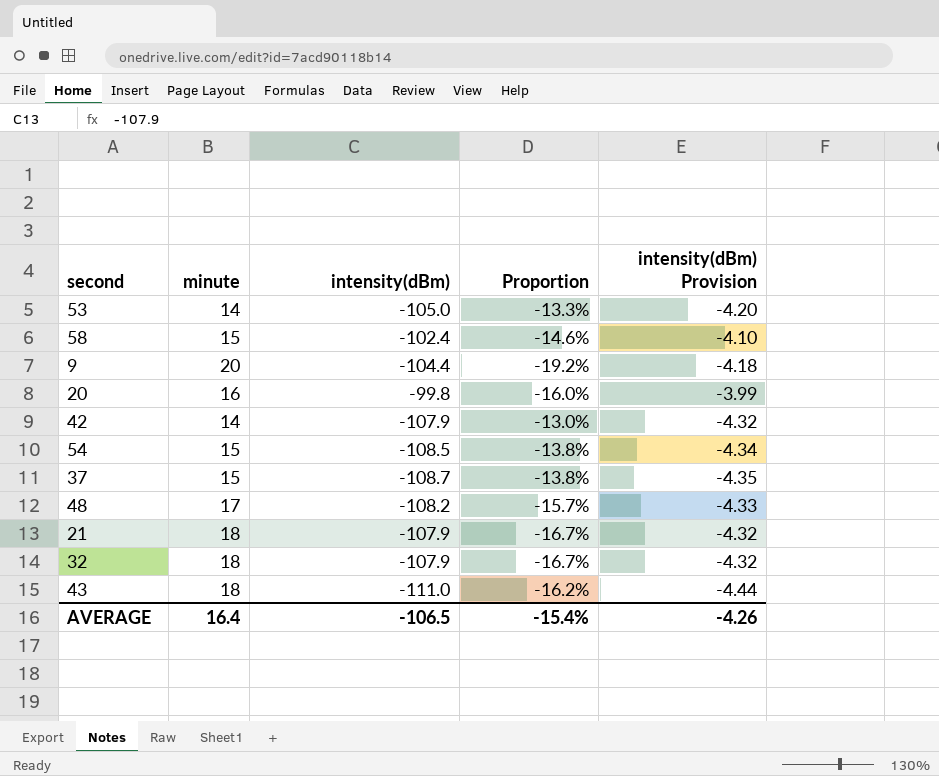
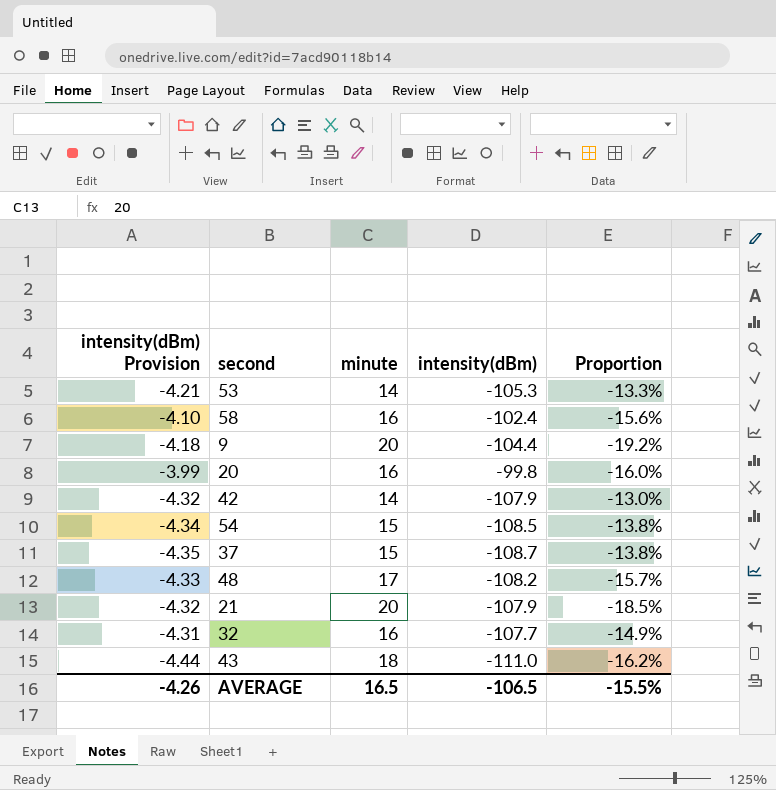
column intensity(dBm) Provision | position: 5 -> 1
53 | intensity(dBm) Provision: -4.20 -> -4.21
53 | intensity(dBm): -105.0 -> -105.3
58 | minute: 15 -> 16
58 | Proportion: -14.6% -> -15.6%
21 | minute: 18 -> 20
21 | Proportion: -16.7% -> -18.5%
32 | intensity(dBm) Provision: -4.32 -> -4.31
32 | minute: 18 -> 16
32 | intensity(dBm): -107.9 -> -107.7
32 | Proportion: -16.7% -> -14.9%
AVERAGE | minute: 16.4 -> 16.5
AVERAGE | Proportion: -15.4% -> -15.5%

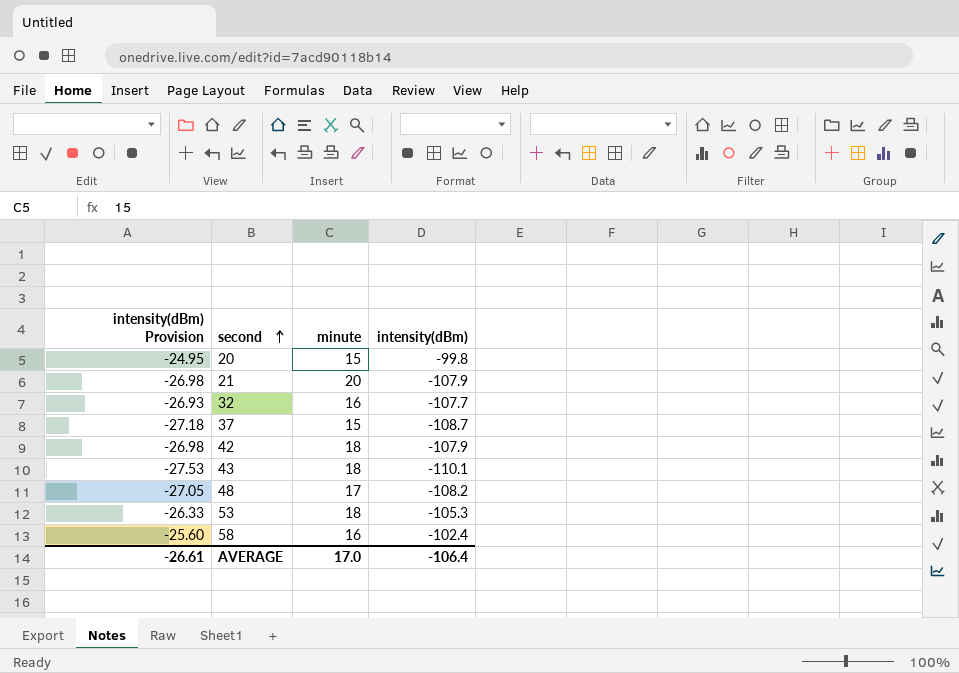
row order: none -> second ascending
column Proportion | formula: [minute] / [intensity(dBm)] -> none
column intensity(dBm) Provision | formula: [intensity(dBm)] * 0.04 -> [intensity(dBm)] * 0.25
row 9: -4.18 | 20 | -104.4 | -19.2% -> none
row 54: -4.34 | 15 | -108.5 | -13.8% -> none
20 | minute: 16 -> 15
42 | minute: 14 -> 18
43 | intensity(dBm): -111.0 -> -110.1
53 | minute: 14 -> 18
AVERAGE | intensity(dBm) Provision: -4.26 -> -26.61
AVERAGE | minute: 16.5 -> 17.0
AVERAGE | intensity(dBm): -106.5 -> -106.4

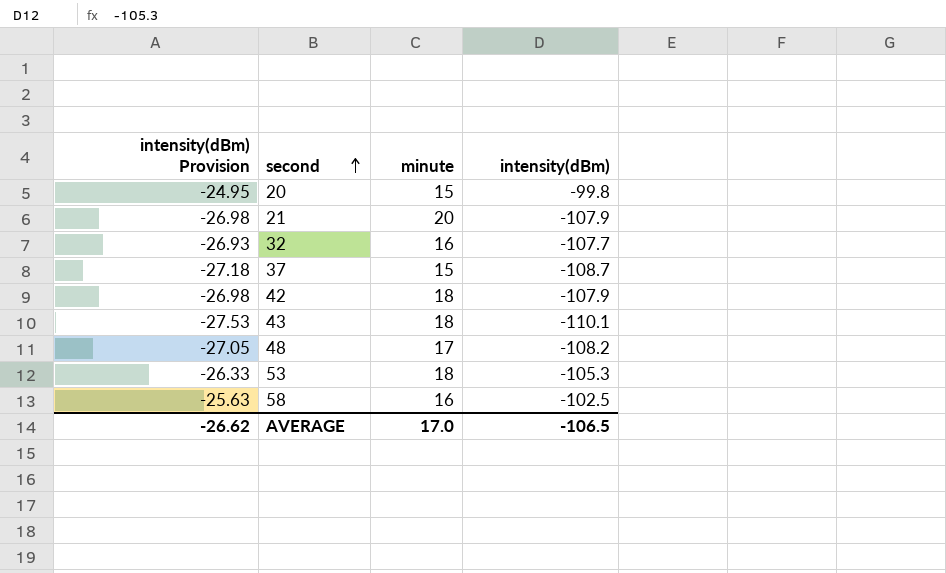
58 | intensity(dBm) Provision: -25.60 -> -25.63
58 | intensity(dBm): -102.4 -> -102.5
AVERAGE | intensity(dBm) Provision: -26.61 -> -26.62
AVERAGE | intensity(dBm): -106.4 -> -106.5

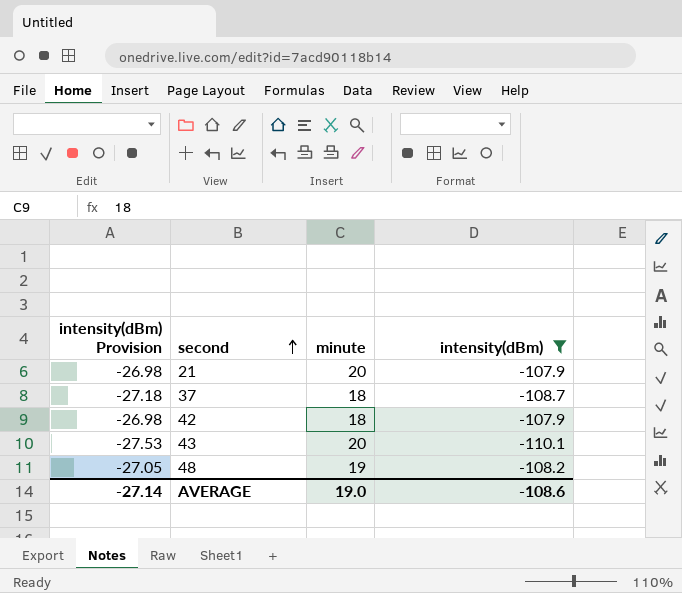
filter: none -> intensity(dBm) <= -107.9
37 | minute: 15 -> 18
43 | minute: 18 -> 20
48 | minute: 17 -> 19
AVERAGE | intensity(dBm) Provision: -26.62 -> -27.14
AVERAGE | minute: 17.0 -> 19.0
AVERAGE | intensity(dBm): -106.5 -> -108.6

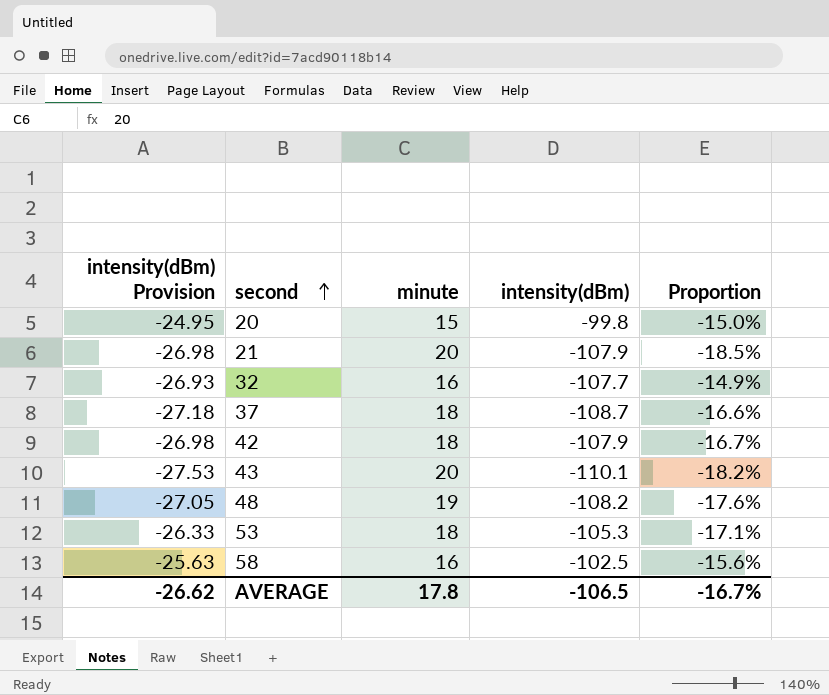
filter: intensity(dBm) <= -107.9 -> none
column Proportion | formula: none -> [minute] / [intensity(dBm)]
AVERAGE | intensity(dBm) Provision: -27.14 -> -26.62
AVERAGE | minute: 19.0 -> 17.8
AVERAGE | intensity(dBm): -108.6 -> -106.5

